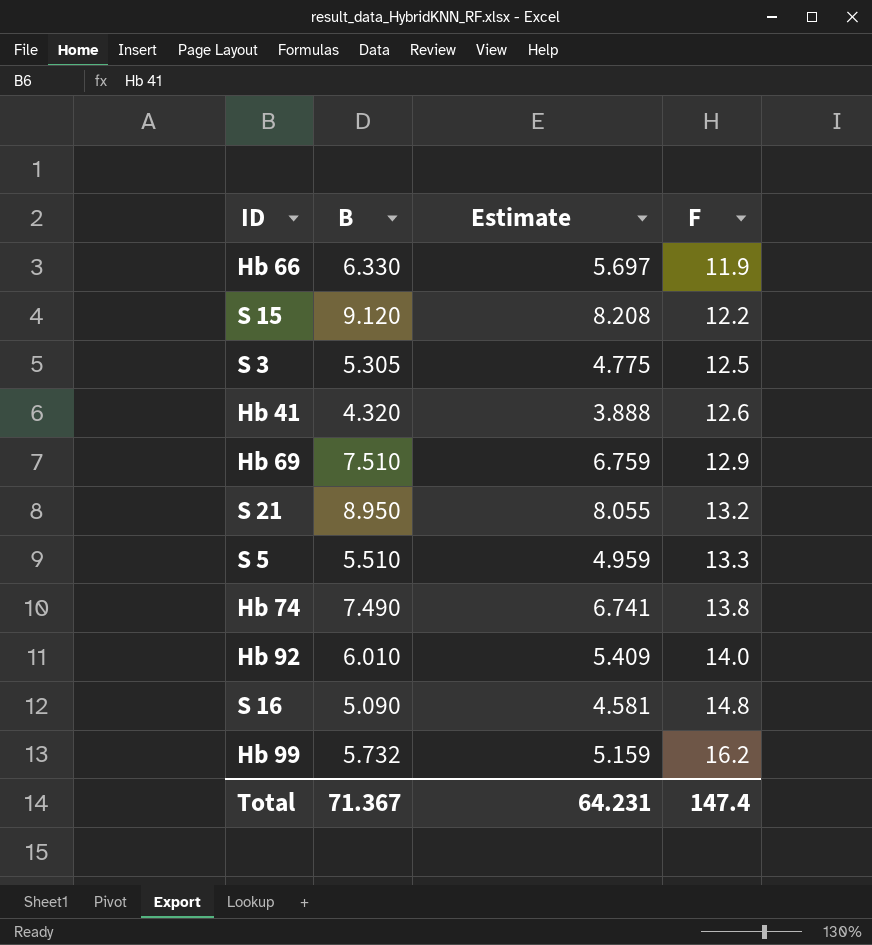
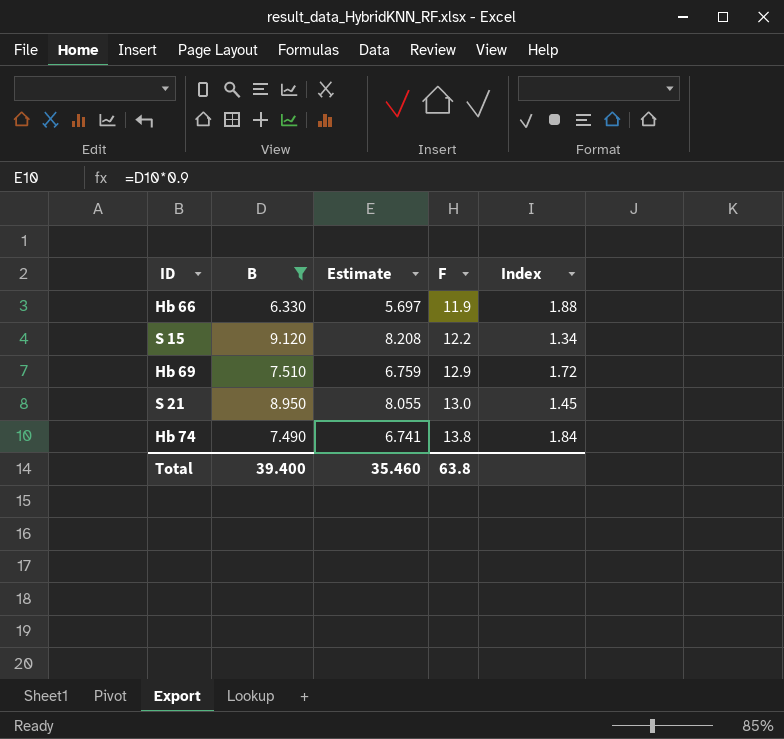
filter: none -> B >= 6.330
column Index | formula: none -> [F] / [B]
S 21 | F: 13.2 -> 13.0
Total | B: 71.367 -> 39.400
Total | Estimate: 64.231 -> 35.460
Total | F: 147.4 -> 63.8

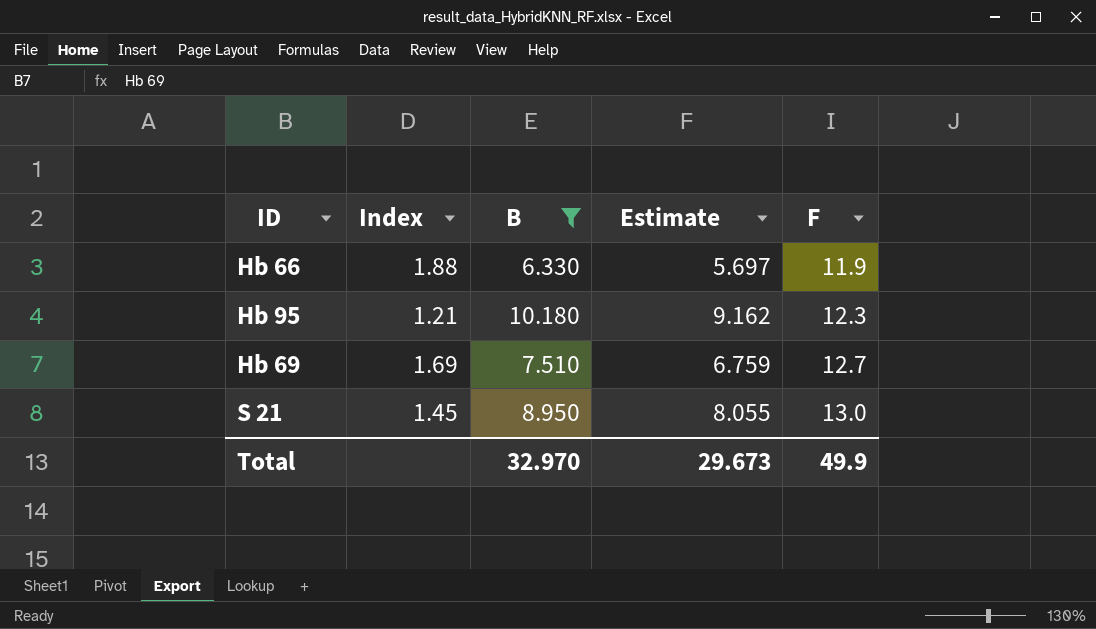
column Index | position: 5 -> 2
row S 15: 9.120 | 8.208 | 12.2 | 1.34 -> none
row Hb 74: 7.490 | 6.741 | 13.8 | 1.84 -> none
row Hb 95: none -> 1.21 | 10.180 | 9.162 | 12.3
Hb 69 | Index: 1.72 -> 1.69
Hb 69 | F: 12.9 -> 12.7
Total | B: 39.400 -> 32.970
Total | Estimate: 35.460 -> 29.673
Total | F: 63.8 -> 49.9

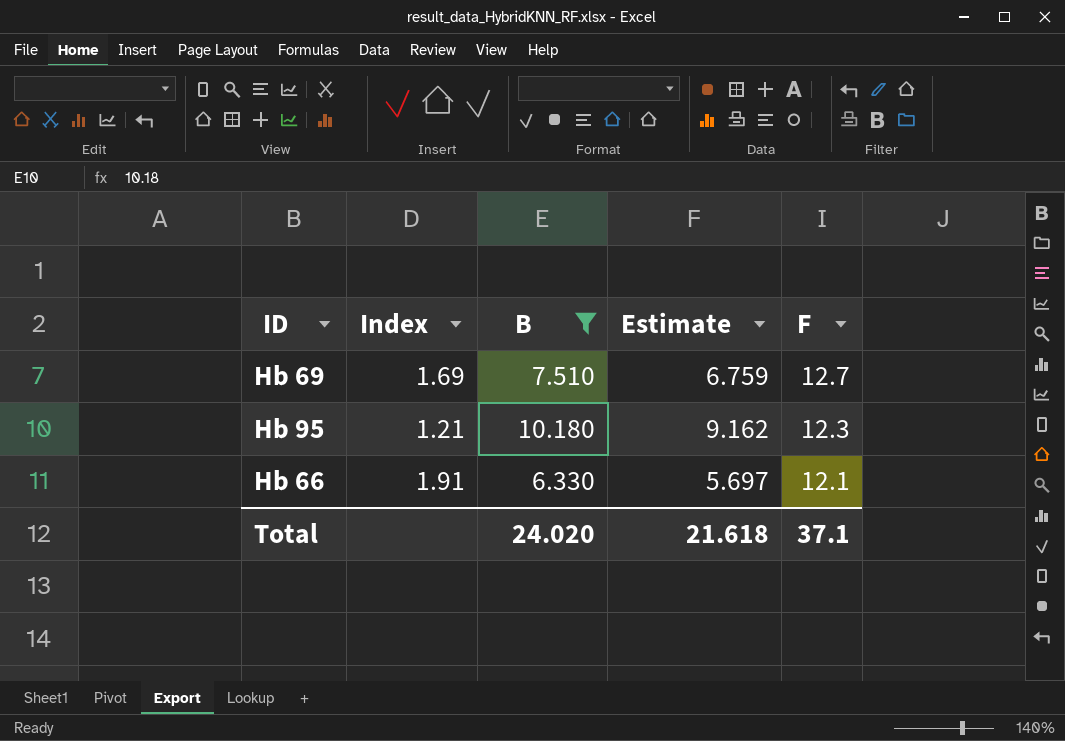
row order: F ascending -> F descending
row S 21: 1.45 | 8.950 | 8.055 | 13.0 -> none
Hb 66 | Index: 1.88 -> 1.91
Hb 66 | F: 11.9 -> 12.1
Total | B: 32.970 -> 24.020
Total | Estimate: 29.673 -> 21.618
Total | F: 49.9 -> 37.1

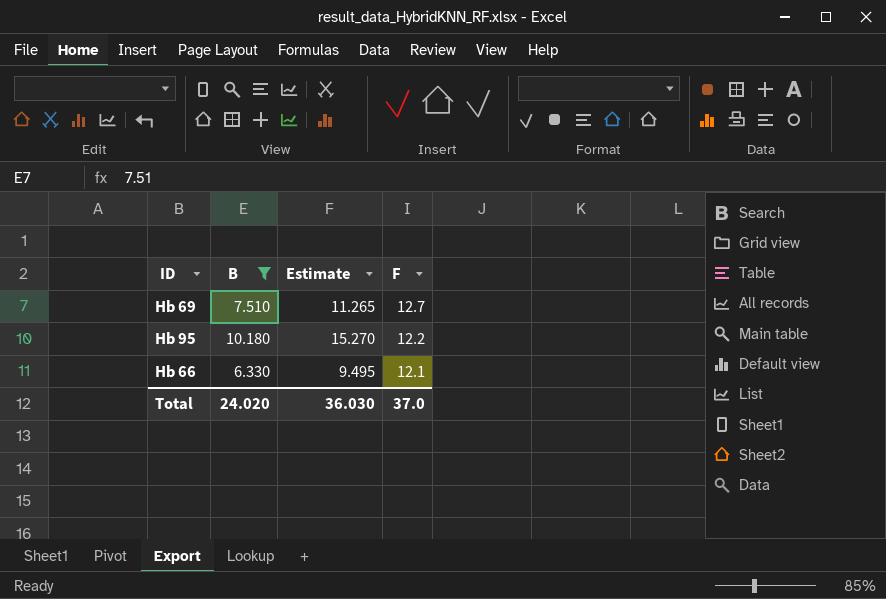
column Index | formula: [F] / [B] -> none
column Estimate | formula: [B] * 0.9 -> [B] * 1.5
Hb 95 | F: 12.3 -> 12.2
Total | Estimate: 21.618 -> 36.030
Total | F: 37.1 -> 37.0

